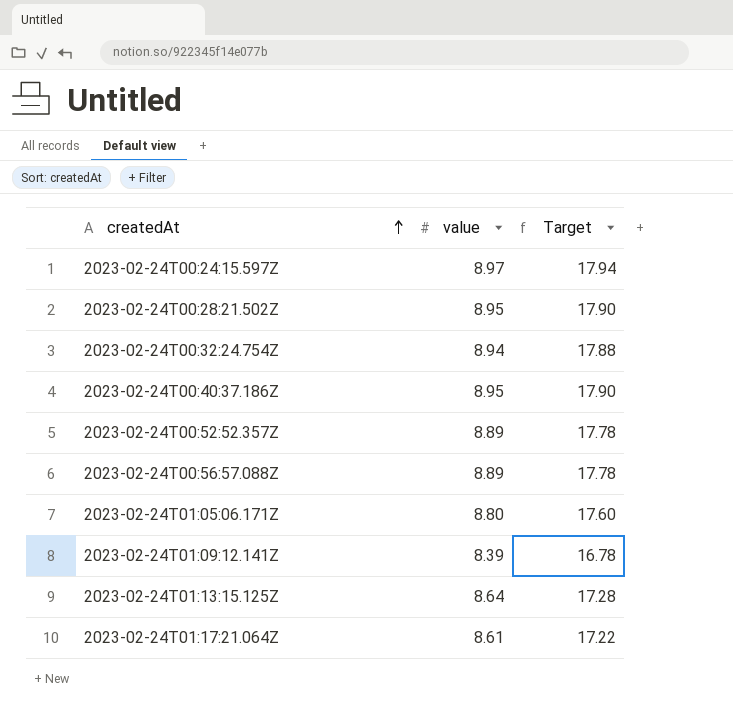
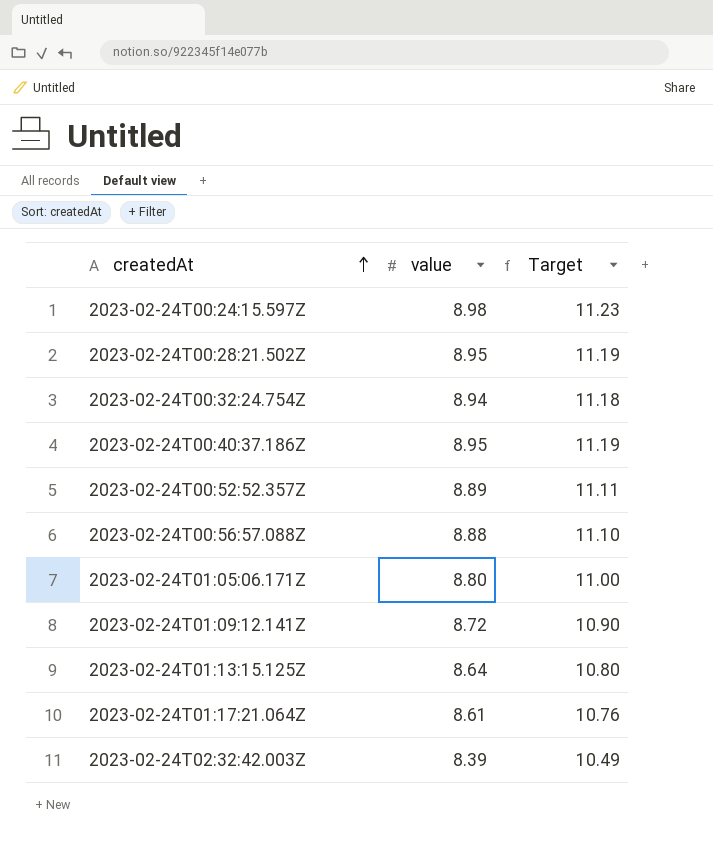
column Target | formula: [value] * 2 -> [value] * 1.25
2023-02-24T00:24:15.597Z | value: 8.97 -> 8.98
2023-02-24T00:56:57.088Z | value: 8.89 -> 8.88
2023-02-24T01:09:12.141Z | value: 8.39 -> 8.72
row 2023-02-24T02:32:42.003Z: none -> 8.39 | 10.49

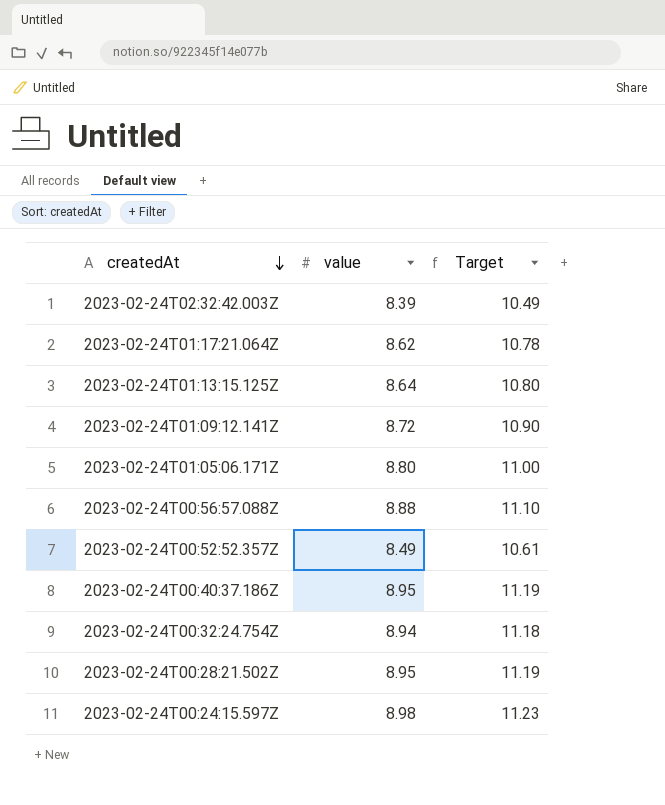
row order: createdAt ascending -> createdAt descending
2023-02-24T01:17:21.064Z | value: 8.61 -> 8.62
2023-02-24T01:17:21.064Z | Target: 10.76 -> 10.78
2023-02-24T00:52:52.357Z | value: 8.89 -> 8.49
2023-02-24T00:52:52.357Z | Target: 11.11 -> 10.61

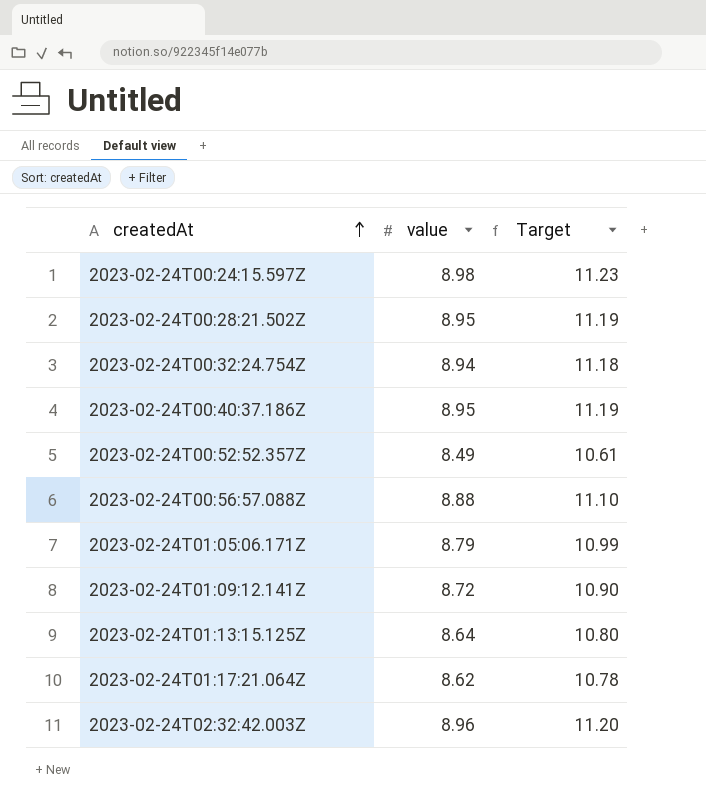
row order: createdAt descending -> createdAt ascending
2023-02-24T01:05:06.171Z | value: 8.80 -> 8.79
2023-02-24T01:05:06.171Z | Target: 11.00 -> 10.99
2023-02-24T02:32:42.003Z | value: 8.39 -> 8.96
2023-02-24T02:32:42.003Z | Target: 10.49 -> 11.20

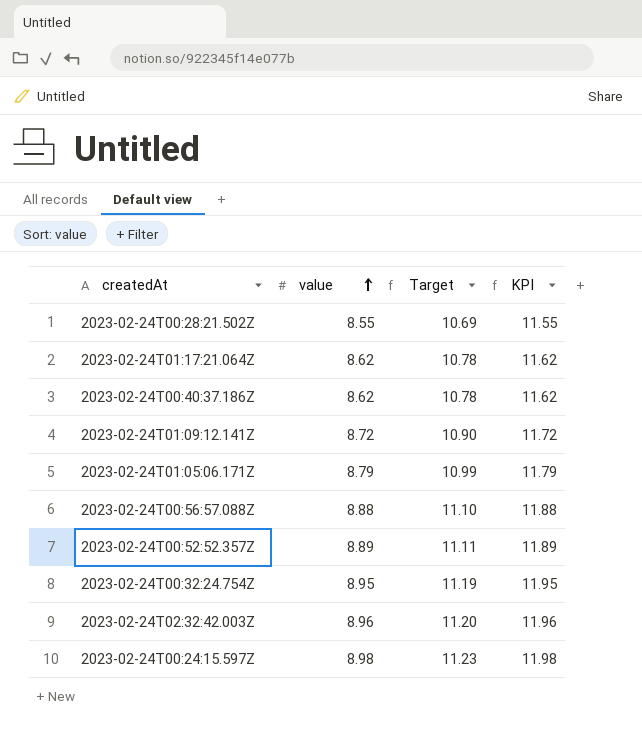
row order: createdAt ascending -> value ascending
column KPI | formula: none -> [value] + 3
row 2023-02-24T01:13:15.125Z: 8.64 | 10.80 -> none
2023-02-24T00:28:21.502Z | value: 8.95 -> 8.55
2023-02-24T00:28:21.502Z | Target: 11.19 -> 10.69
2023-02-24T00:40:37.186Z | value: 8.95 -> 8.62
2023-02-24T00:40:37.186Z | Target: 11.19 -> 10.78
2023-02-24T00:52:52.357Z | value: 8.49 -> 8.89
2023-02-24T00:52:52.357Z | Target: 10.61 -> 11.11
2023-02-24T00:32:24.754Z | value: 8.94 -> 8.95
2023-02-24T00:32:24.754Z | Target: 11.18 -> 11.19

